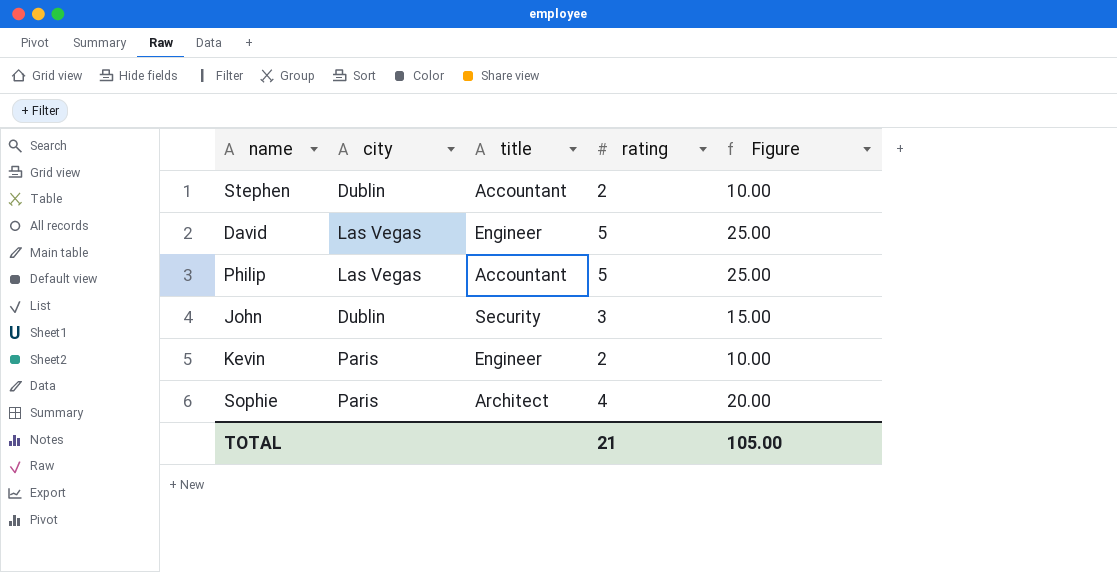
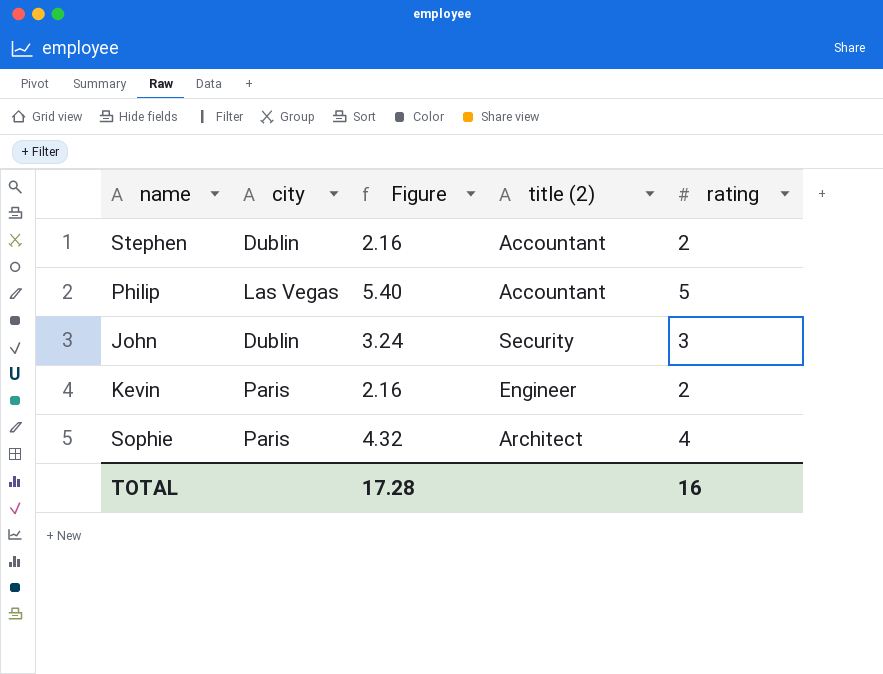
column Figure | formula: [rating] * 5 -> [rating] * 1.08
column Figure | position: 5 -> 3
column name: title -> title (2)
row David: Las Vegas | Engineer | 5 | 25.00 -> none
TOTAL | Figure: 105.00 -> 17.28
TOTAL | rating: 21 -> 16

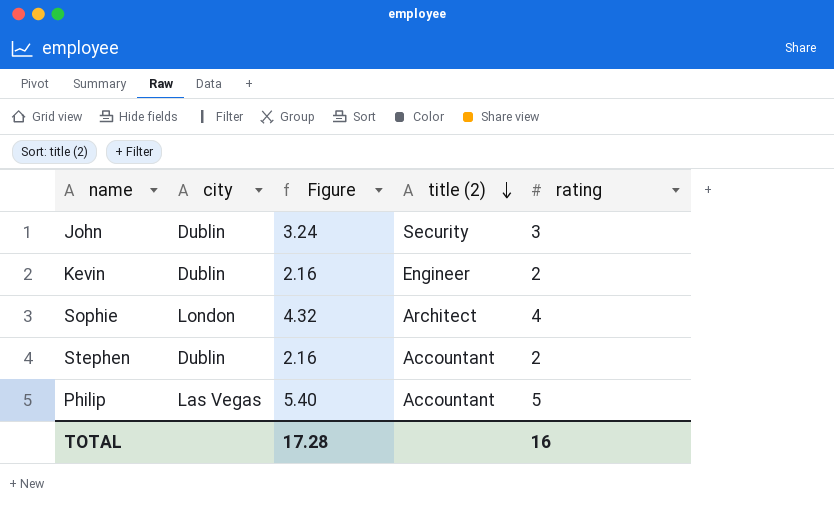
row order: none -> title (2) descending
Kevin | city: Paris -> Dublin
Sophie | city: Paris -> London

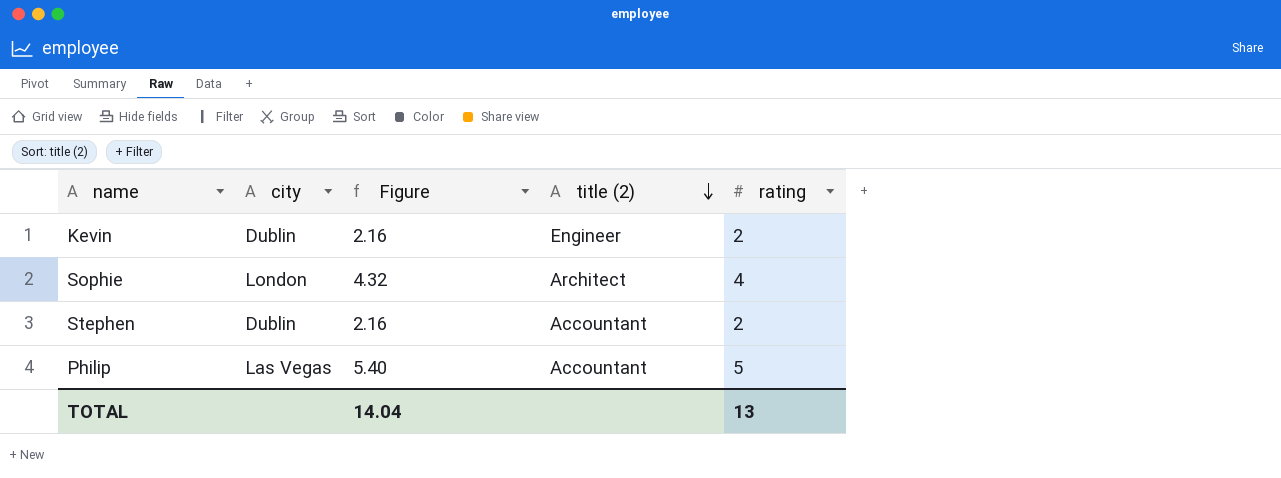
row John: Dublin | 3.24 | Security | 3 -> none
TOTAL | Figure: 17.28 -> 14.04
TOTAL | rating: 16 -> 13

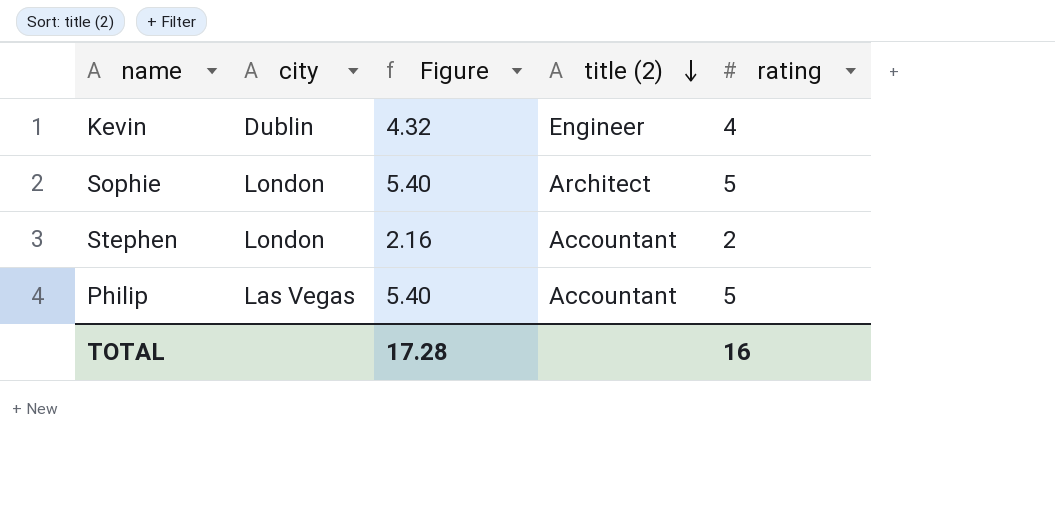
Kevin | Figure: 2.16 -> 4.32
Kevin | rating: 2 -> 4
Sophie | Figure: 4.32 -> 5.40
Sophie | rating: 4 -> 5
Stephen | city: Dublin -> London
TOTAL | Figure: 14.04 -> 17.28
TOTAL | rating: 13 -> 16

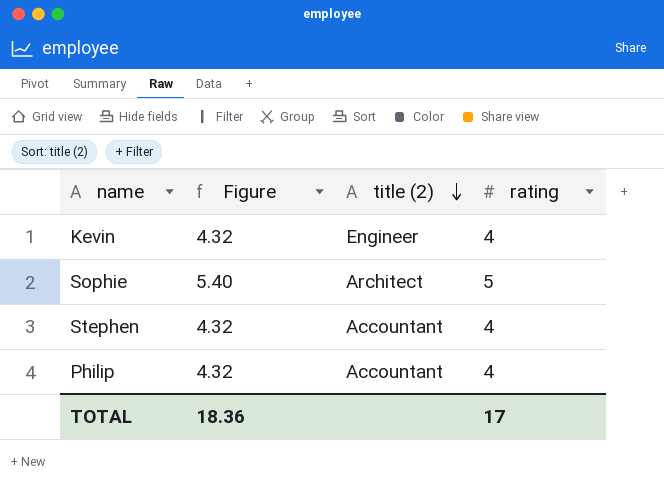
column city | position: 2 -> none
Stephen | Figure: 2.16 -> 4.32
Stephen | rating: 2 -> 4
Philip | Figure: 5.40 -> 4.32
Philip | rating: 5 -> 4
TOTAL | Figure: 17.28 -> 18.36
TOTAL | rating: 16 -> 17

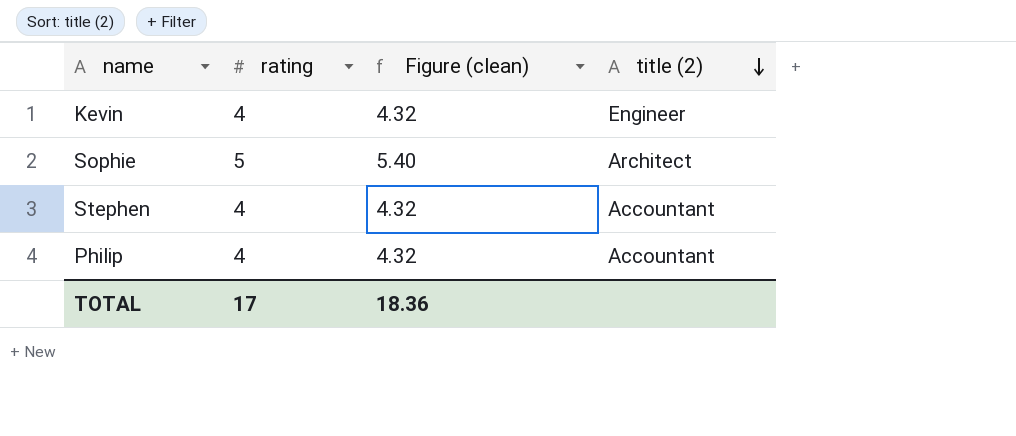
column rating | position: 4 -> 2
column name: Figure -> Figure (clean)

